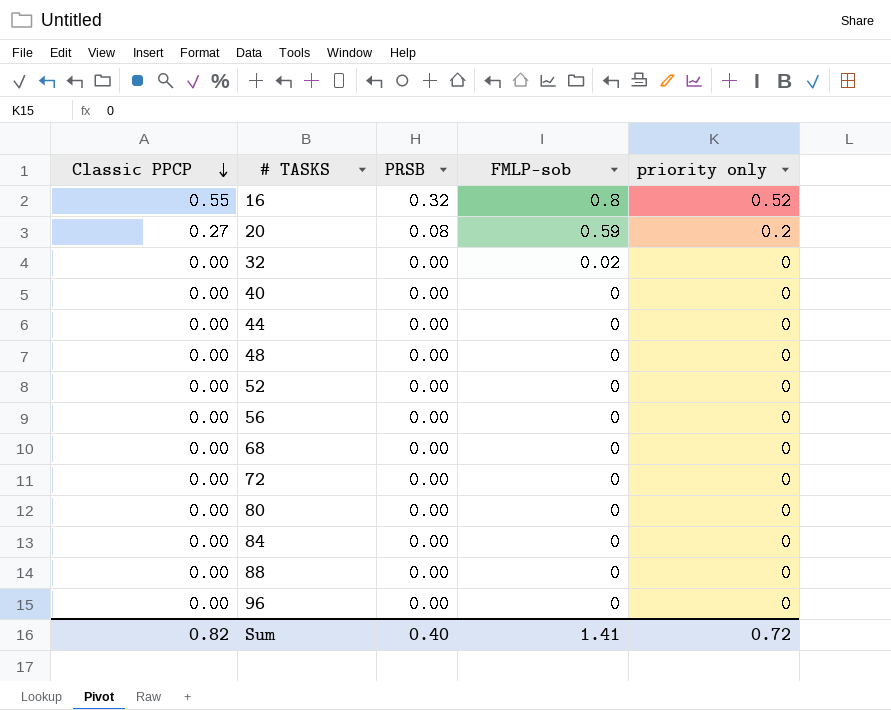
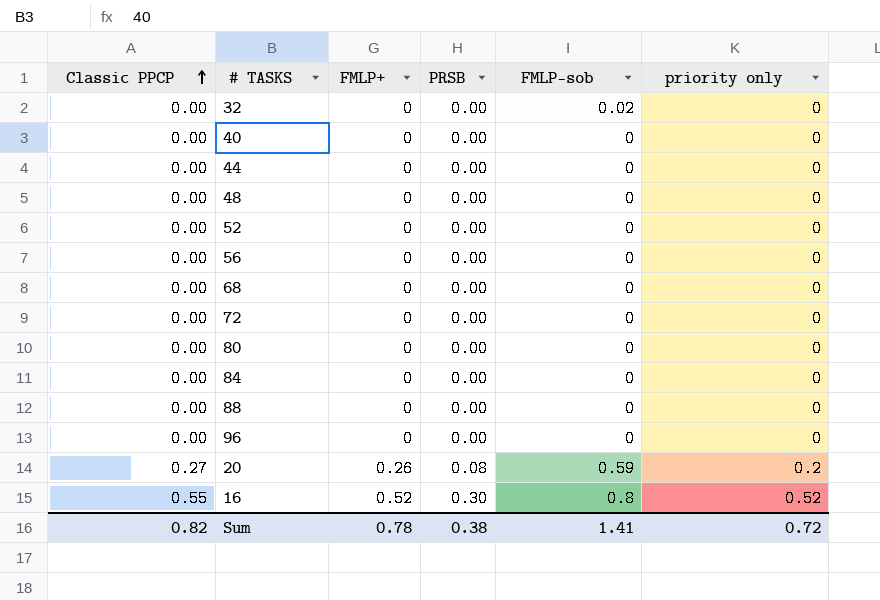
row order: Classic PPCP descending -> Classic PPCP ascending
column FMLP+ | position: none -> 3
16 | PRSB: 0.32 -> 0.30
Sum | PRSB: 0.40 -> 0.38

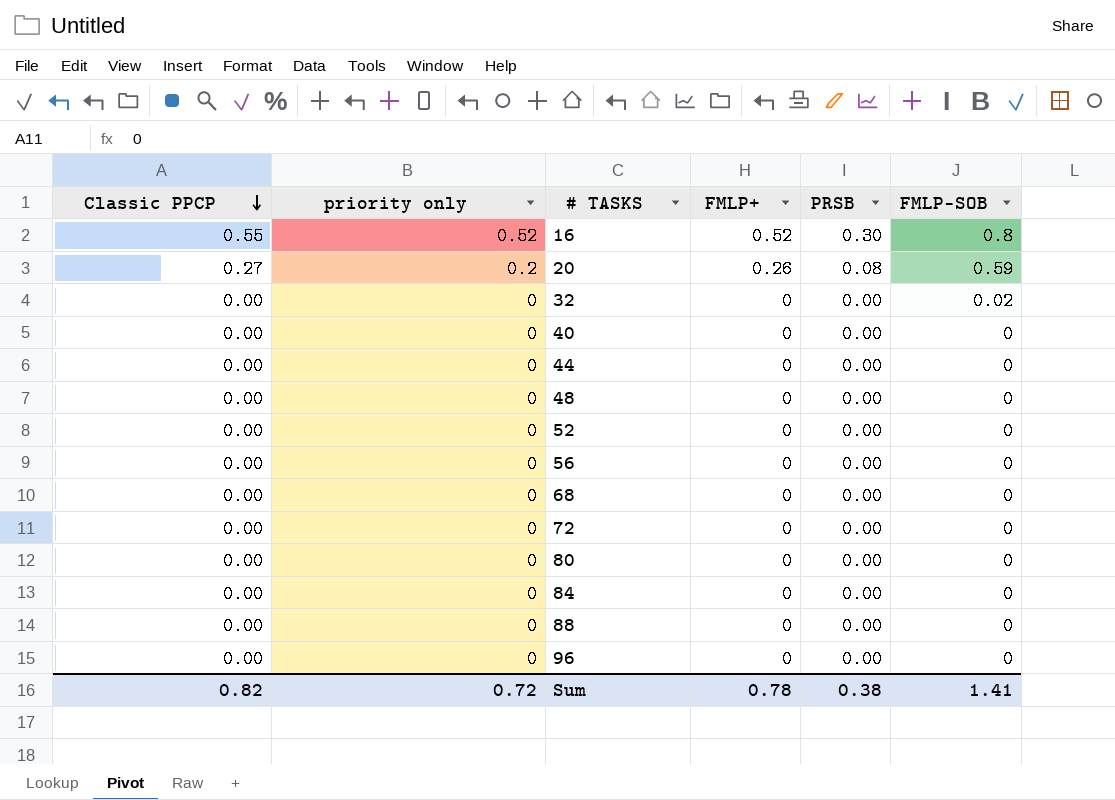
row order: Classic PPCP ascending -> Classic PPCP descending
column priority only | position: 6 -> 2
column name: FMLP-sob -> FMLP-SOB

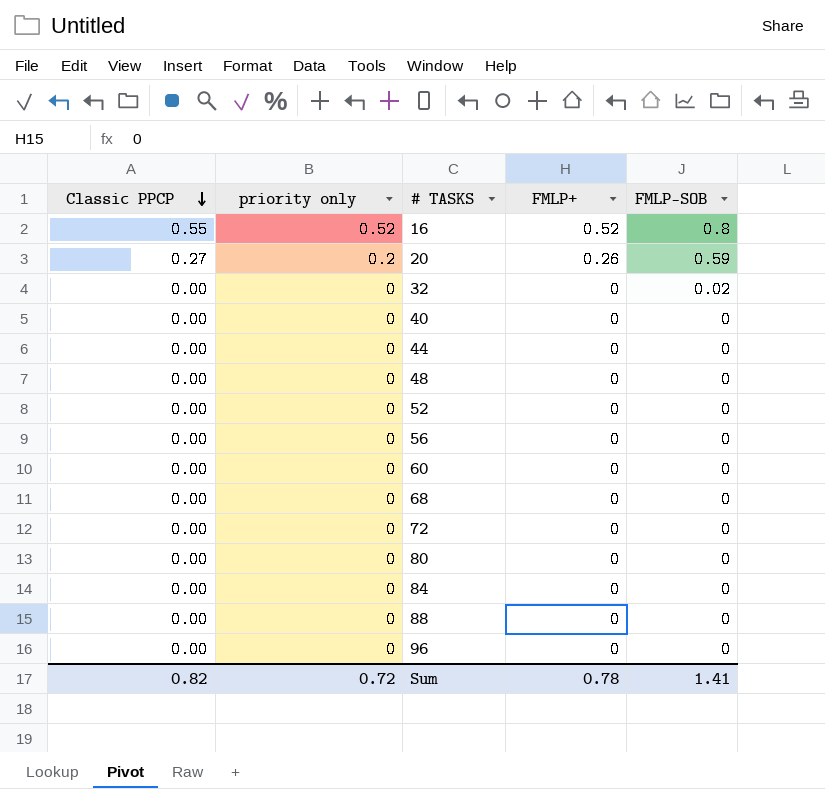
column PRSB | position: 5 -> none
row 60: none -> 0.00 | 0 | 0 | 0

